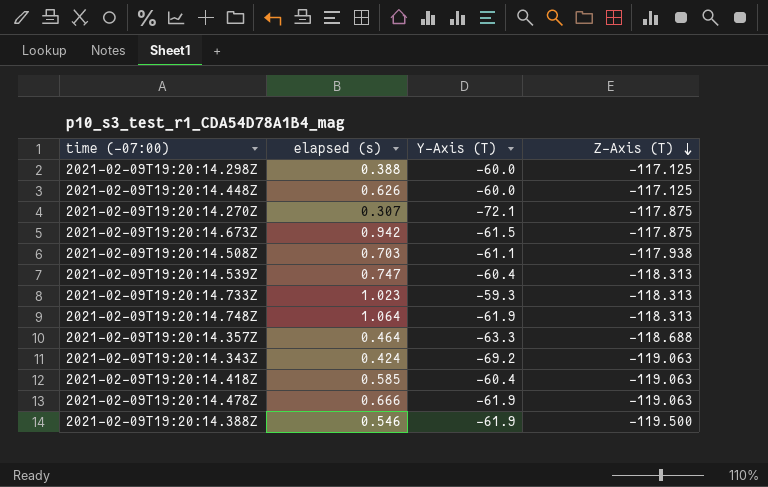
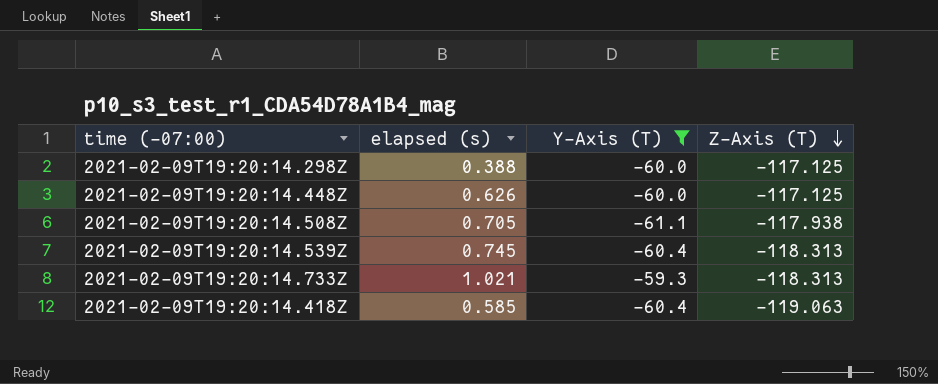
filter: none -> Y-Axis (T) >= -61.1
2021-02-09T19:20:14.508Z | elapsed (s): 0.703 -> 0.705
2021-02-09T19:20:14.539Z | elapsed (s): 0.747 -> 0.745
2021-02-09T19:20:14.733Z | elapsed (s): 1.023 -> 1.021

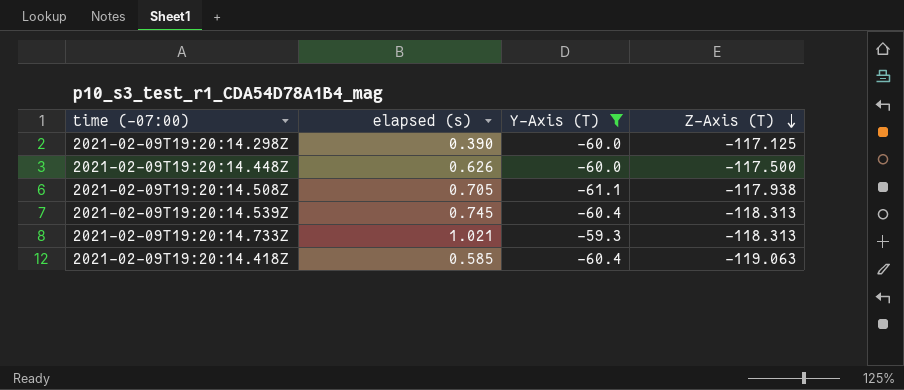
2021-02-09T19:20:14.298Z | elapsed (s): 0.388 -> 0.390
2021-02-09T19:20:14.448Z | Z-Axis (T): -117.125 -> -117.500

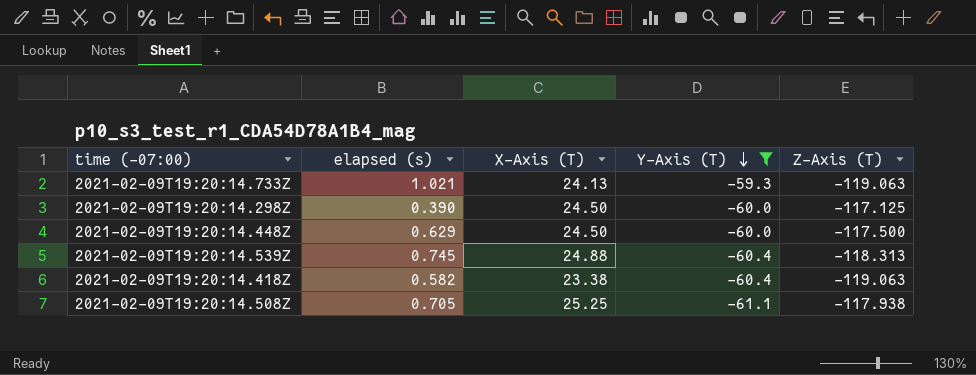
row order: Z-Axis (T) descending -> Y-Axis (T) descending
column X-Axis (T) | position: none -> 3
2021-02-09T19:20:14.733Z | Z-Axis (T): -118.313 -> -119.063
2021-02-09T19:20:14.448Z | elapsed (s): 0.626 -> 0.629
2021-02-09T19:20:14.418Z | elapsed (s): 0.585 -> 0.582

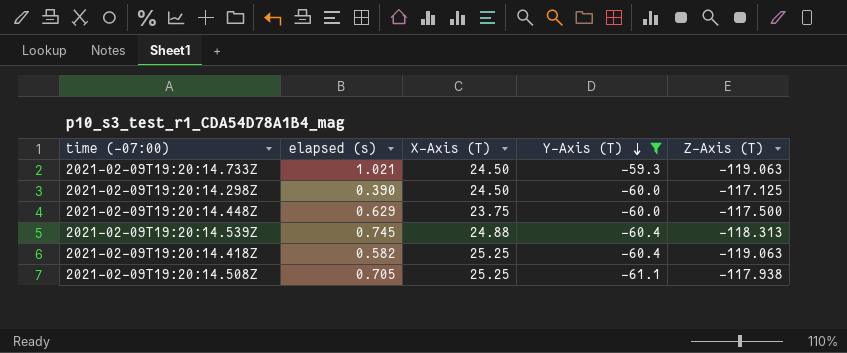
2021-02-09T19:20:14.733Z | X-Axis (T): 24.13 -> 24.50
2021-02-09T19:20:14.448Z | X-Axis (T): 24.50 -> 23.75
2021-02-09T19:20:14.418Z | X-Axis (T): 23.38 -> 25.25

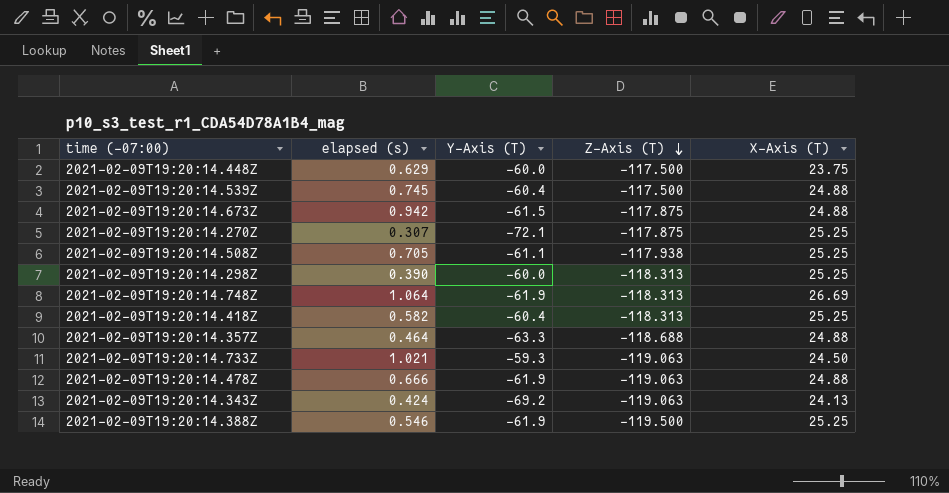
filter: Y-Axis (T) >= -61.1 -> none
row order: Y-Axis (T) descending -> Z-Axis (T) descending
column X-Axis (T) | position: 3 -> 5
2021-02-09T19:20:14.539Z | Z-Axis (T): -118.313 -> -117.500
2021-02-09T19:20:14.298Z | Z-Axis (T): -117.125 -> -118.313
2021-02-09T19:20:14.298Z | X-Axis (T): 24.50 -> 25.25
2021-02-09T19:20:14.418Z | Z-Axis (T): -119.063 -> -118.313

